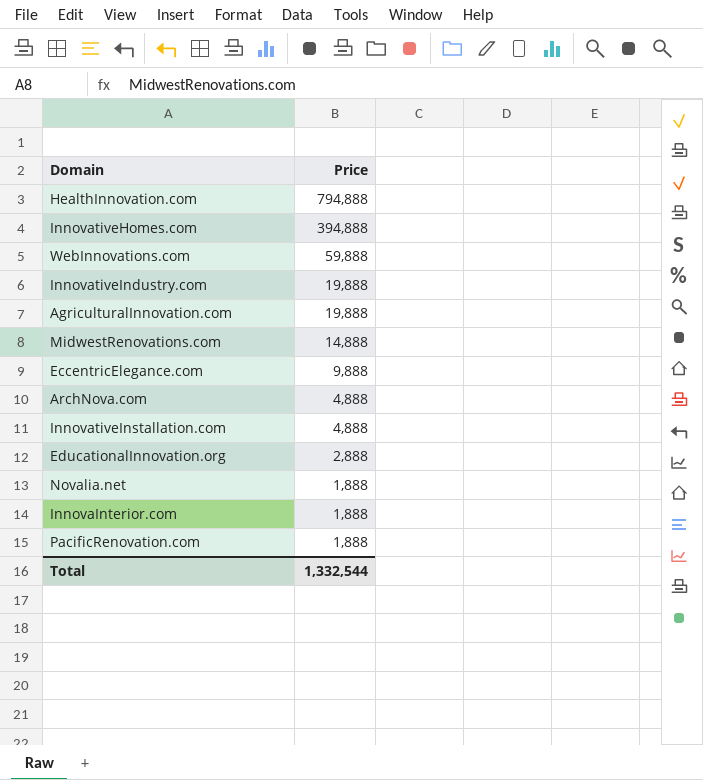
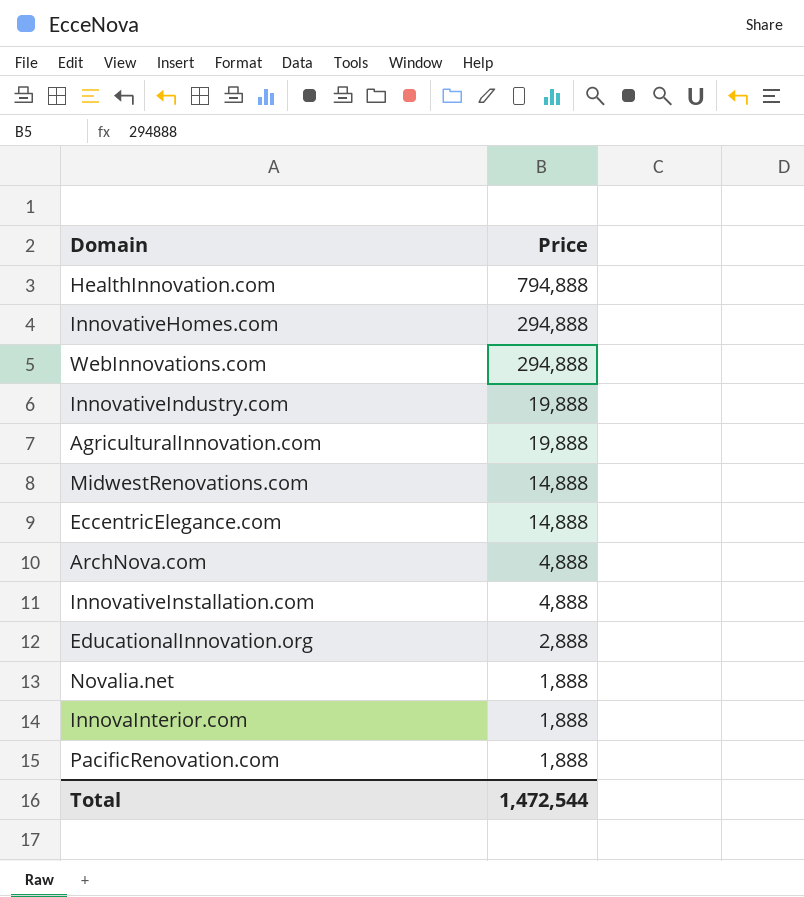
InnovativeHomes.com | Price: 394,888 -> 294,888
WebInnovations.com | Price: 59,888 -> 294,888
EccentricElegance.com | Price: 9,888 -> 14,888
Total | Price: 1,332,544 -> 1,472,544

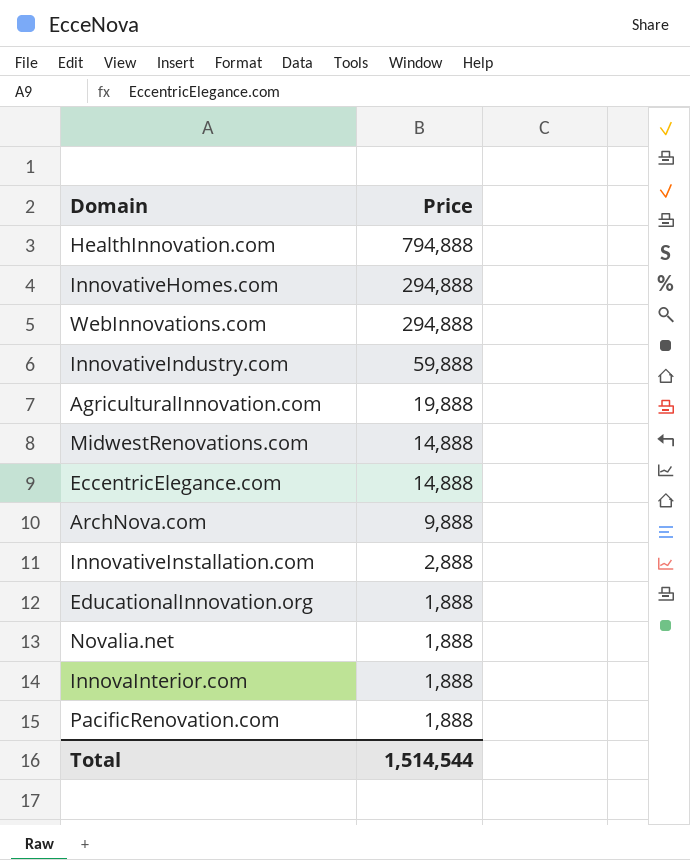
InnovativeIndustry.com | Price: 19,888 -> 59,888
ArchNova.com | Price: 4,888 -> 9,888
InnovativeInstallation.com | Price: 4,888 -> 2,888
EducationalInnovation.org | Price: 2,888 -> 1,888
Total | Price: 1,472,544 -> 1,514,544

